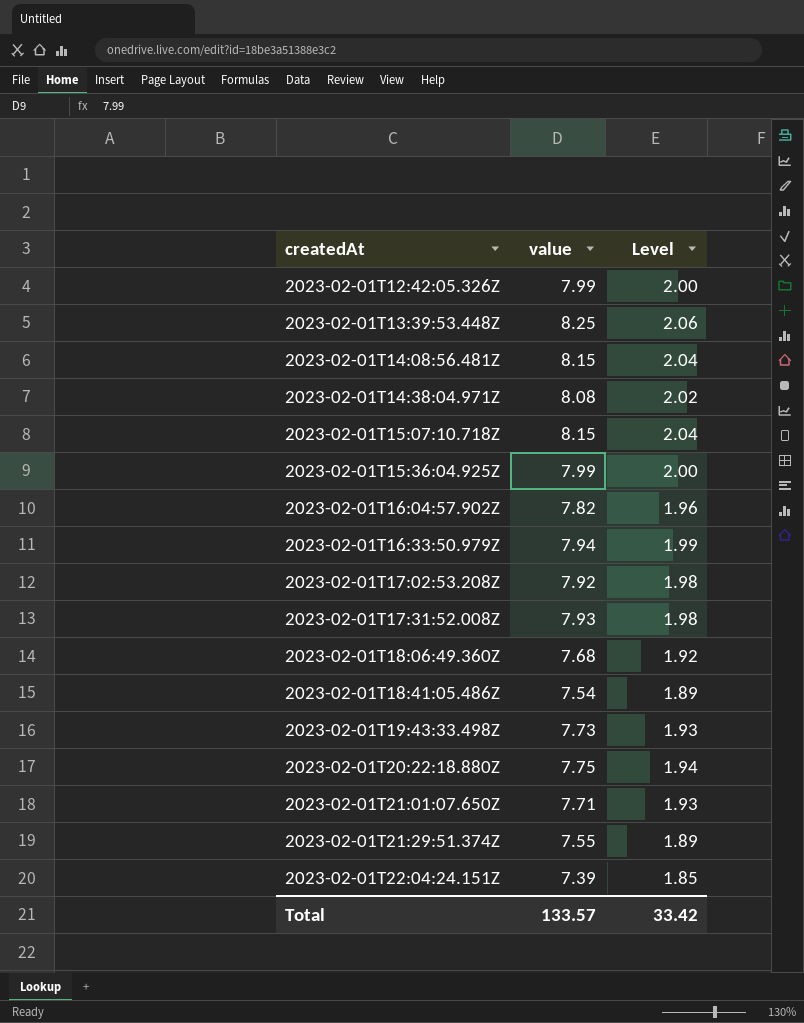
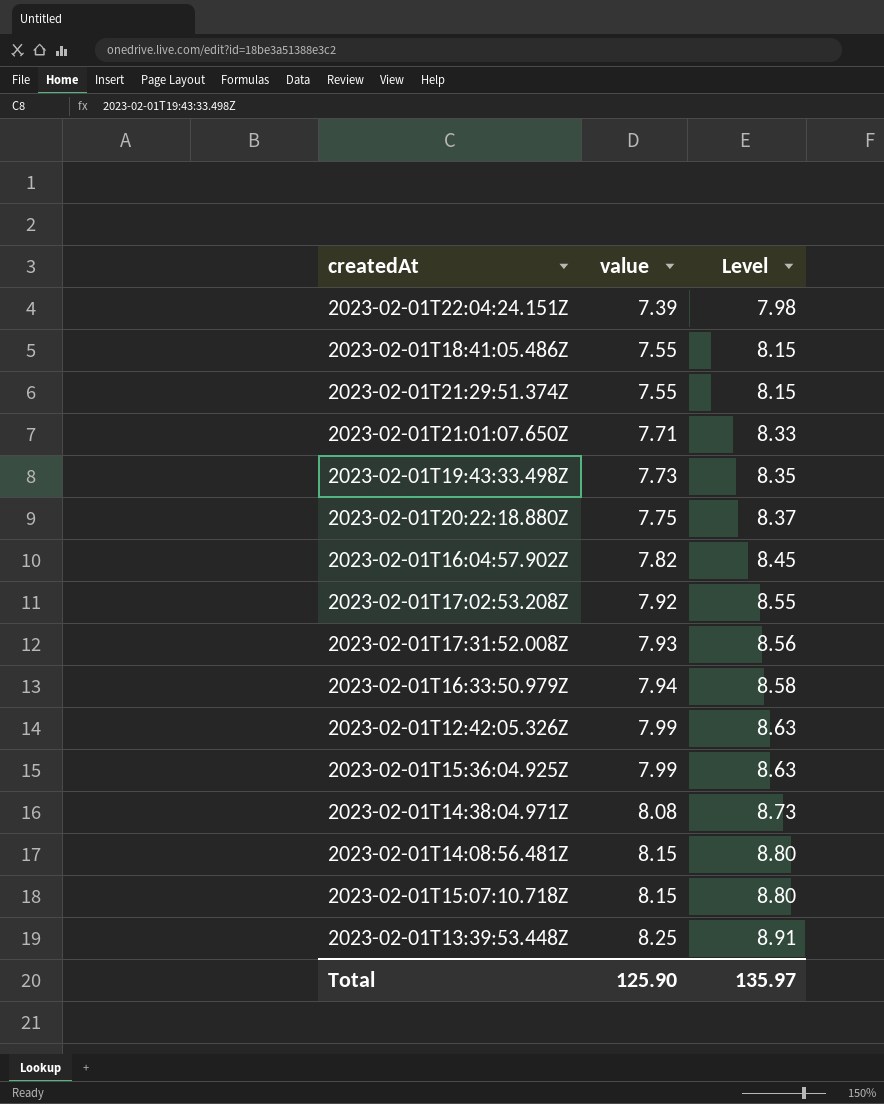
row order: createdAt ascending -> value ascending
column Level | formula: [value] * 0.25 -> [value] * 1.08
row 2023-02-01T18:06:49.360Z: 7.68 | 1.92 -> none
2023-02-01T18:41:05.486Z | value: 7.54 -> 7.55
Total | value: 133.57 -> 125.90
Total | Level: 33.42 -> 135.97

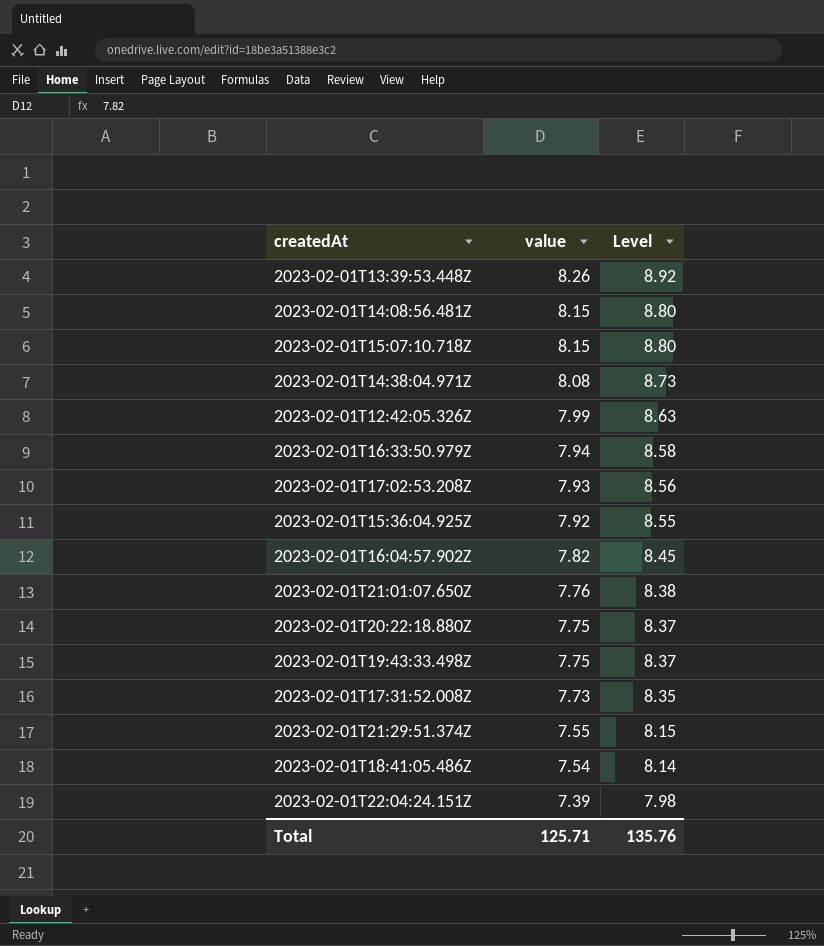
row order: value ascending -> value descending
2023-02-01T13:39:53.448Z | value: 8.25 -> 8.26
2023-02-01T13:39:53.448Z | Level: 8.91 -> 8.92
2023-02-01T17:02:53.208Z | value: 7.92 -> 7.93
2023-02-01T17:02:53.208Z | Level: 8.55 -> 8.56
2023-02-01T15:36:04.925Z | value: 7.99 -> 7.92
2023-02-01T15:36:04.925Z | Level: 8.63 -> 8.55
2023-02-01T21:01:07.650Z | value: 7.71 -> 7.76
2023-02-01T21:01:07.650Z | Level: 8.33 -> 8.38
2023-02-01T19:43:33.498Z | value: 7.73 -> 7.75
2023-02-01T19:43:33.498Z | Level: 8.35 -> 8.37
2023-02-01T17:31:52.008Z | value: 7.93 -> 7.73
2023-02-01T17:31:52.008Z | Level: 8.56 -> 8.35
2023-02-01T18:41:05.486Z | value: 7.55 -> 7.54
2023-02-01T18:41:05.486Z | Level: 8.15 -> 8.14
Total | value: 125.90 -> 125.71
Total | Level: 135.97 -> 135.76

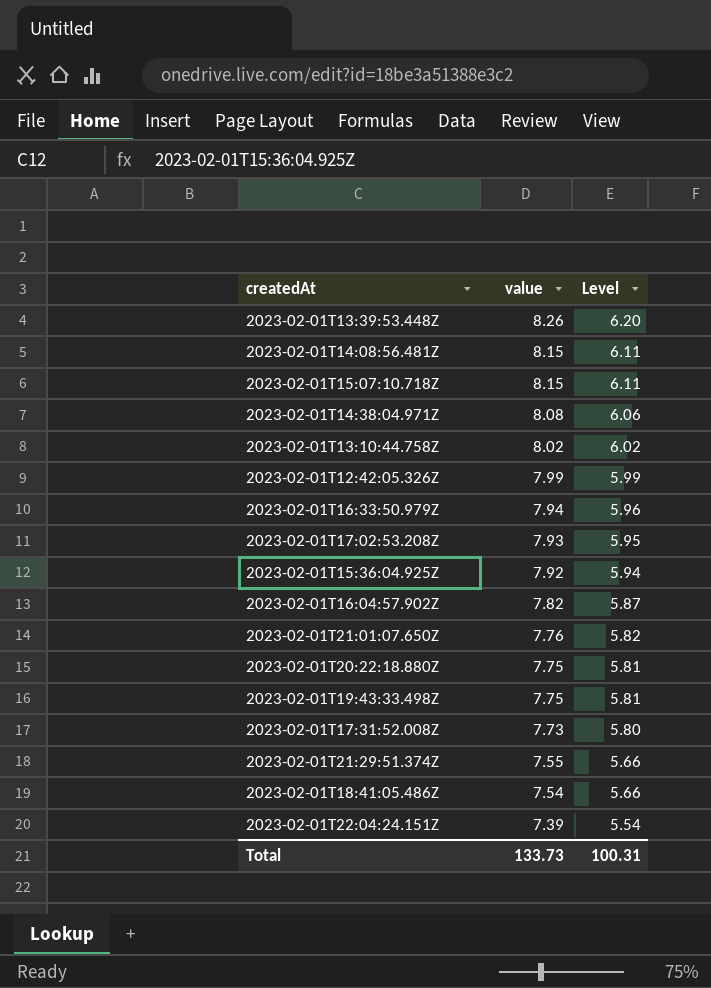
column Level | formula: [value] * 1.08 -> [value] * 0.75
row 2023-02-01T13:10:44.758Z: none -> 8.02 | 6.02
Total | value: 125.71 -> 133.73
Total | Level: 135.76 -> 100.31

